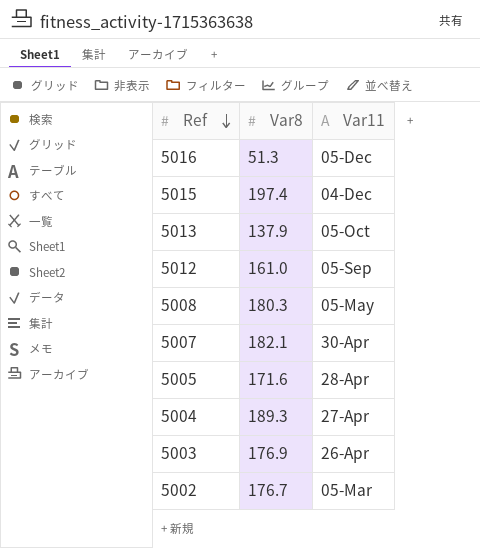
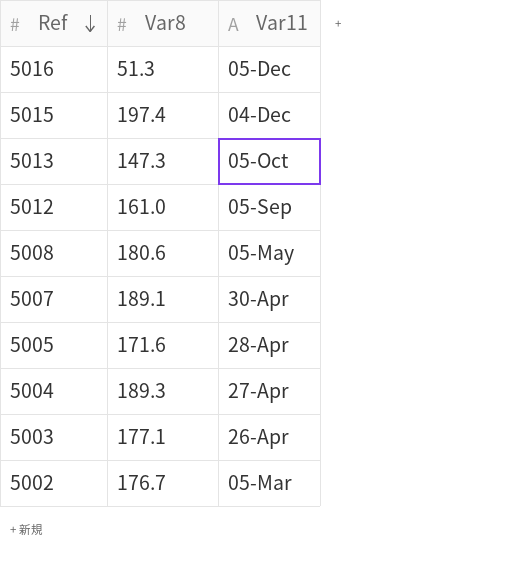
5013 | Var8: 137.9 -> 147.3
5008 | Var8: 180.3 -> 180.6
5007 | Var8: 182.1 -> 189.1
5003 | Var8: 176.9 -> 177.1

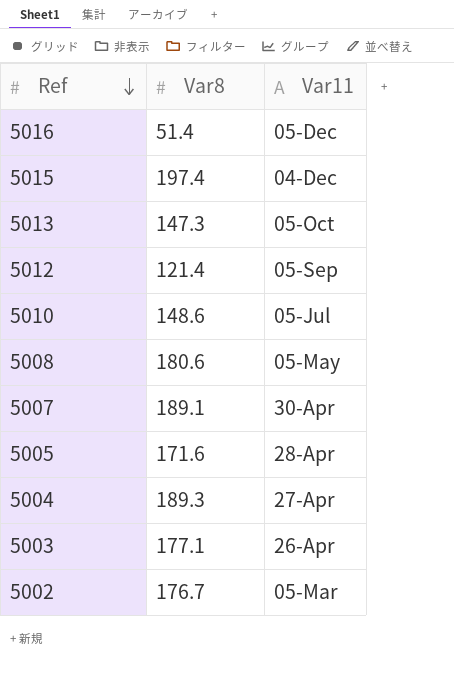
5016 | Var8: 51.3 -> 51.4
5012 | Var8: 161.0 -> 121.4
row 5010: none -> 148.6 | 05-Jul

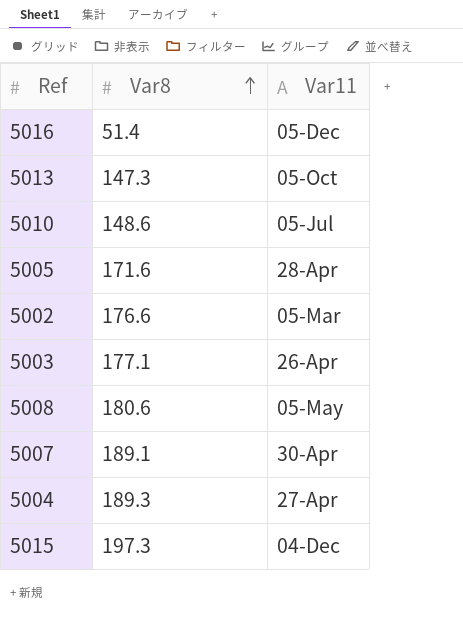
row order: Ref descending -> Var8 ascending
row 5012: 121.4 | 05-Sep -> none
5002 | Var8: 176.7 -> 176.6
5015 | Var8: 197.4 -> 197.3

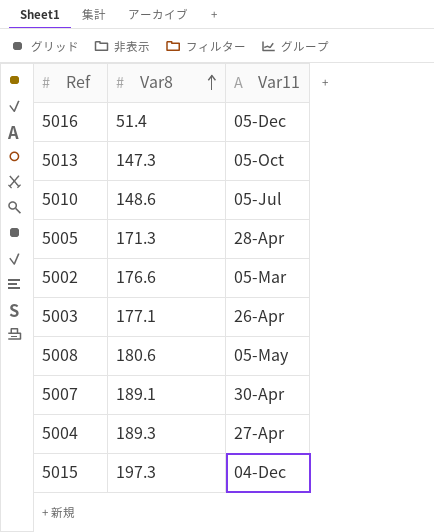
5005 | Var8: 171.6 -> 171.3

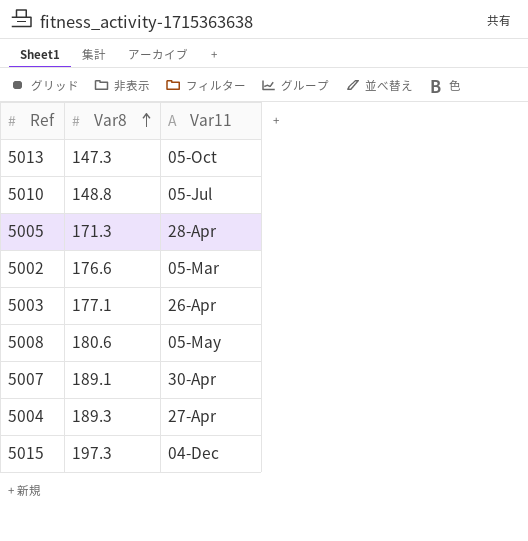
row 5016: 51.4 | 05-Dec -> none
5010 | Var8: 148.6 -> 148.8

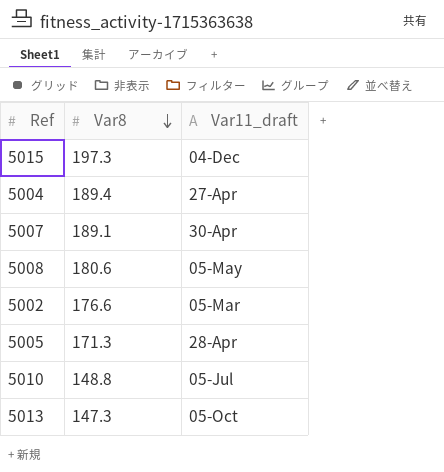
row order: Var8 ascending -> Var8 descending
column name: Var11 -> Var11_draft
row 5003: 177.1 | 26-Apr -> none
5004 | Var8: 189.3 -> 189.4

